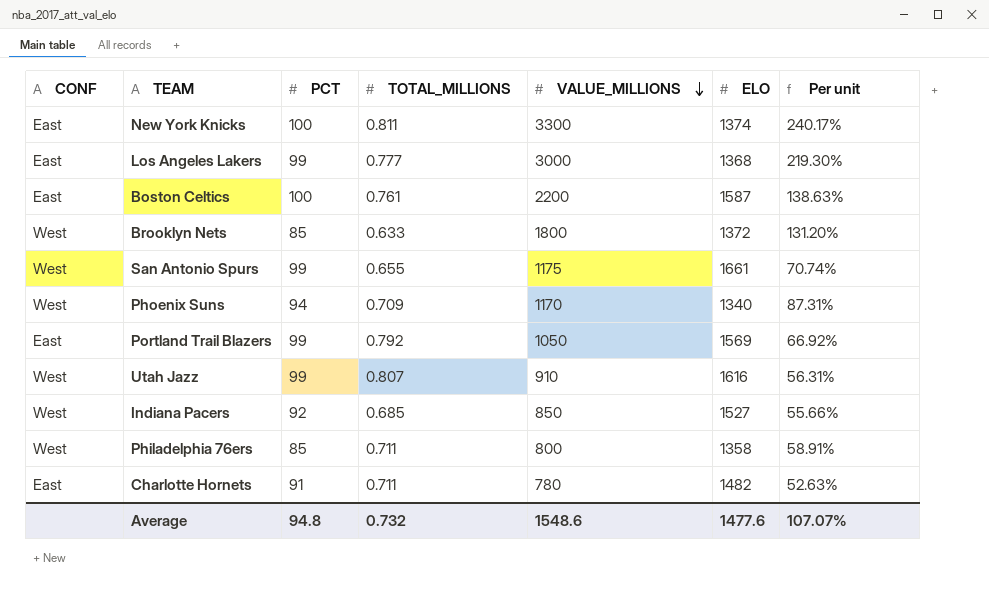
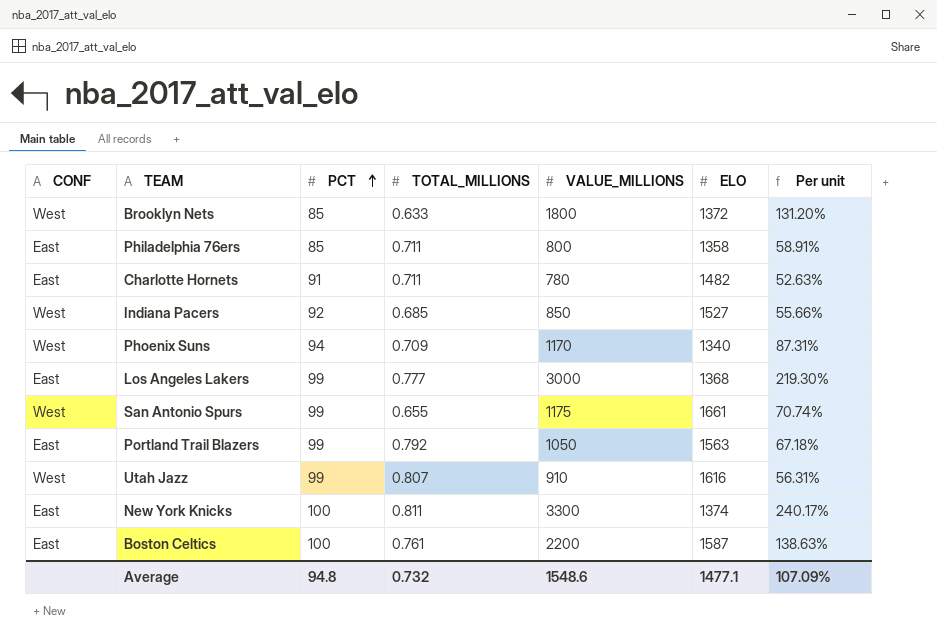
row order: VALUE_MILLIONS descending -> PCT ascending
Philadelphia 76ers | CONF: West -> East
Portland Trail Blazers | ELO: 1569 -> 1563
Portland Trail Blazers | Per unit: 66.92% -> 67.18%
Average | ELO: 1477.6 -> 1477.1
Average | Per unit: 107.07% -> 107.09%

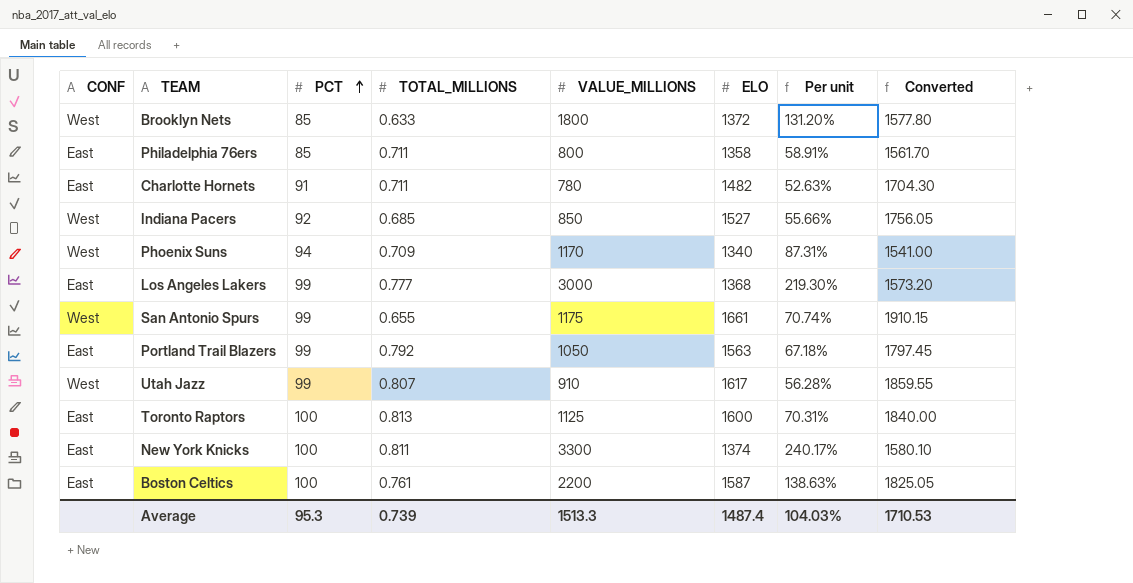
column Converted | formula: none -> [ELO] * 1.15
Utah Jazz | ELO: 1616 -> 1617
Utah Jazz | Per unit: 56.31% -> 56.28%
row Toronto Raptors: none -> East | 100 | 0.813 | 1125 | 1600 | 70.31% | 1840.00
Average | PCT: 94.8 -> 95.3
Average | TOTAL_MILLIONS: 0.732 -> 0.739
Average | VALUE_MILLIONS: 1548.6 -> 1513.3
Average | ELO: 1477.1 -> 1487.4
Average | Per unit: 107.09% -> 104.03%

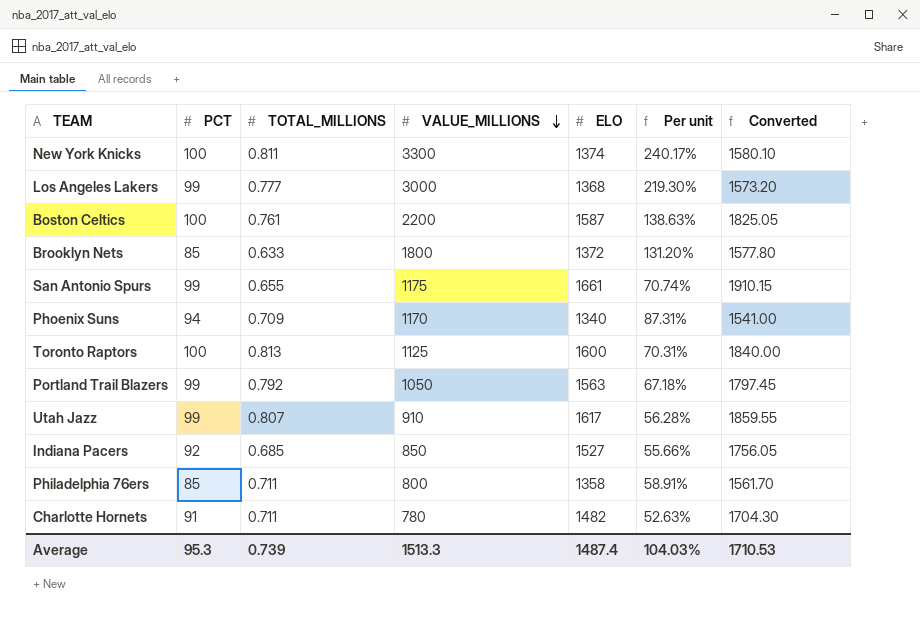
row order: PCT ascending -> VALUE_MILLIONS descending
column CONF | position: 1 -> none

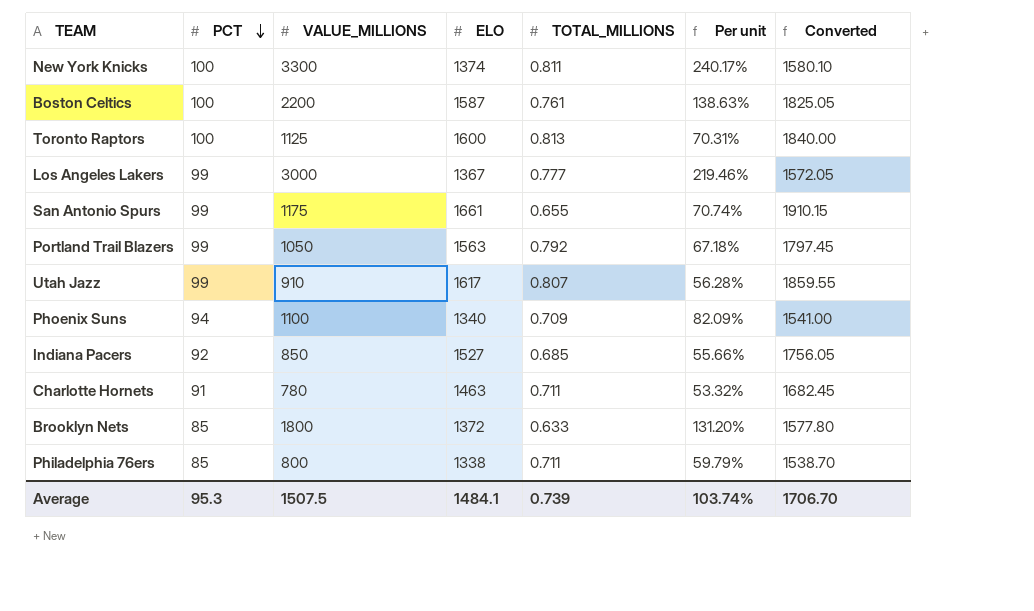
row order: VALUE_MILLIONS descending -> PCT descending
column TOTAL_MILLIONS | position: 3 -> 5
Los Angeles Lakers | ELO: 1368 -> 1367
Los Angeles Lakers | Per unit: 219.30% -> 219.46%
Los Angeles Lakers | Converted: 1573.20 -> 1572.05
Phoenix Suns | VALUE_MILLIONS: 1170 -> 1100
Phoenix Suns | Per unit: 87.31% -> 82.09%
Charlotte Hornets | ELO: 1482 -> 1463
Charlotte Hornets | Per unit: 52.63% -> 53.32%
Charlotte Hornets | Converted: 1704.30 -> 1682.45
Philadelphia 76ers | ELO: 1358 -> 1338
Philadelphia 76ers | Per unit: 58.91% -> 59.79%
Philadelphia 76ers | Converted: 1561.70 -> 1538.70
Average | VALUE_MILLIONS: 1513.3 -> 1507.5
Average | ELO: 1487.4 -> 1484.1
Average | Per unit: 104.03% -> 103.74%
Average | Converted: 1710.53 -> 1706.70

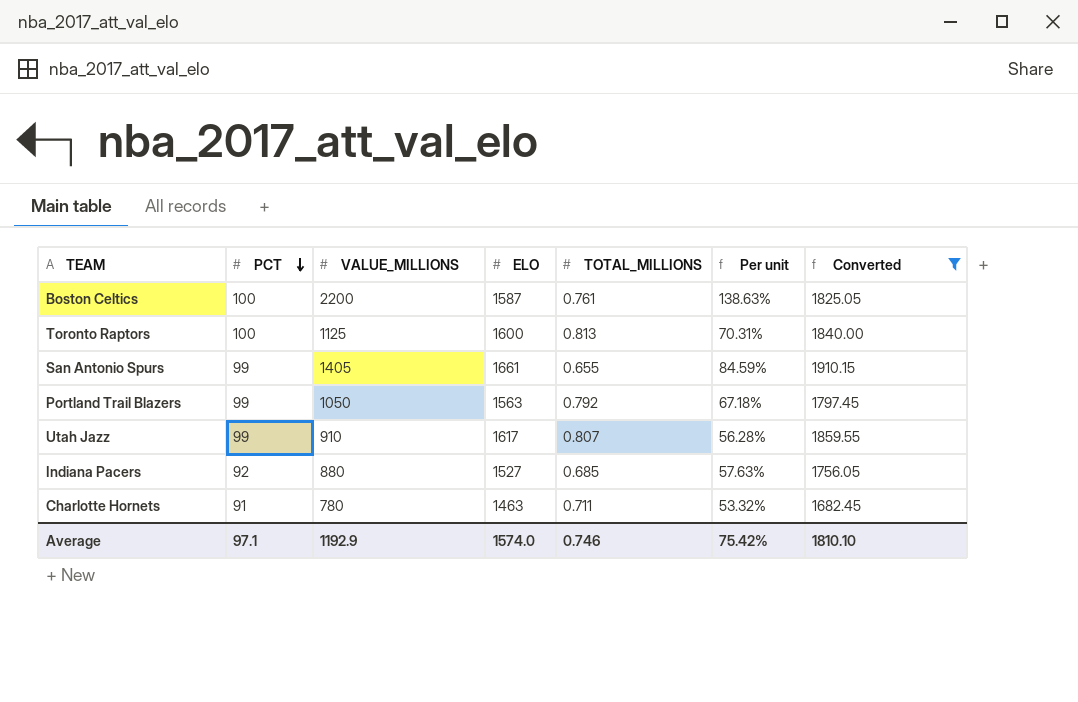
filter: none -> Converted >= 1682.45
San Antonio Spurs | VALUE_MILLIONS: 1175 -> 1405
San Antonio Spurs | Per unit: 70.74% -> 84.59%
Indiana Pacers | VALUE_MILLIONS: 850 -> 880
Indiana Pacers | Per unit: 55.66% -> 57.63%
Average | PCT: 95.3 -> 97.1
Average | VALUE_MILLIONS: 1507.5 -> 1192.9
Average | ELO: 1484.1 -> 1574.0
Average | TOTAL_MILLIONS: 0.739 -> 0.746
Average | Per unit: 103.74% -> 75.42%
Average | Converted: 1706.70 -> 1810.10

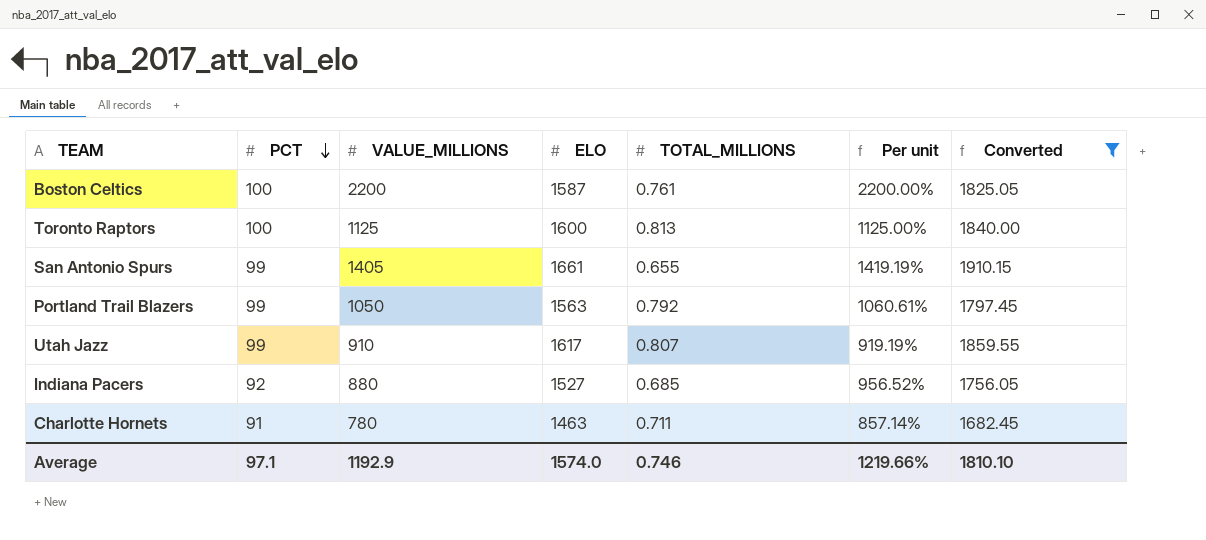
column Per unit | formula: [VALUE_MILLIONS] / [ELO] -> [VALUE_MILLIONS] / [PCT]
Average | Per unit: 75.42% -> 1219.66%

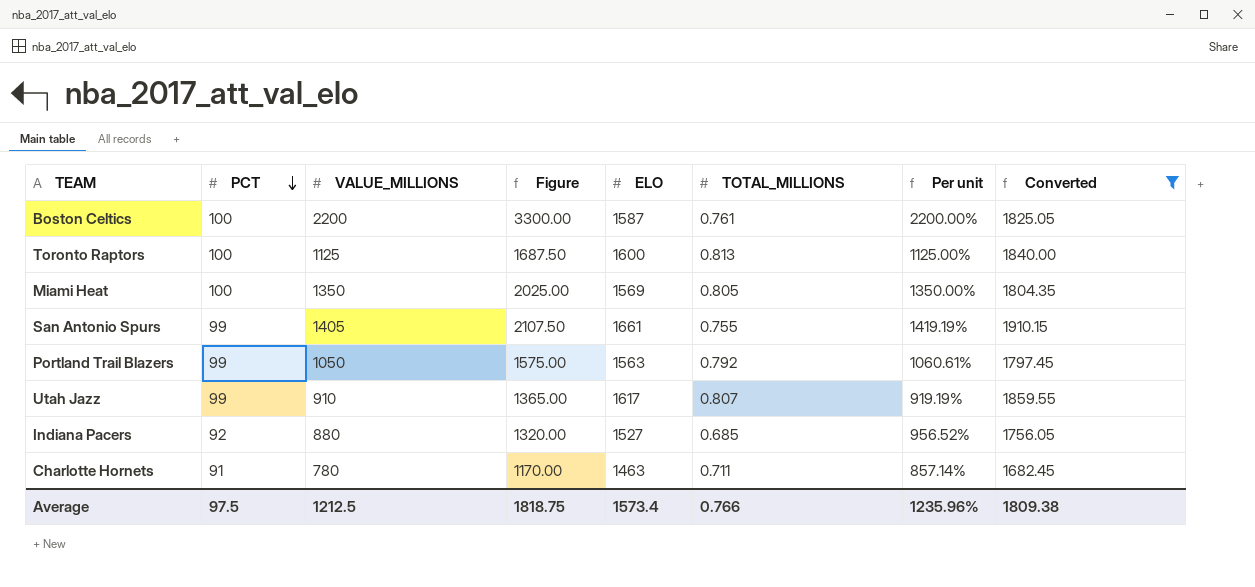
column Figure | formula: none -> [VALUE_MILLIONS] * 1.5
row Miami Heat: none -> 100 | 1350 | 2025.00 | 1569 | 0.805 | 1350.00% | 1804.35
San Antonio Spurs | TOTAL_MILLIONS: 0.655 -> 0.755
Average | PCT: 97.1 -> 97.5
Average | VALUE_MILLIONS: 1192.9 -> 1212.5
Average | ELO: 1574.0 -> 1573.4
Average | TOTAL_MILLIONS: 0.746 -> 0.766
Average | Per unit: 1219.66% -> 1235.96%
Average | Converted: 1810.10 -> 1809.38

